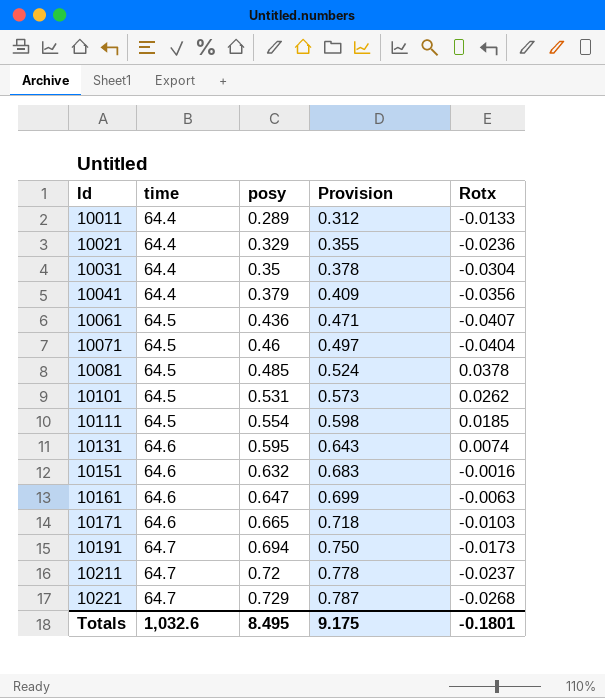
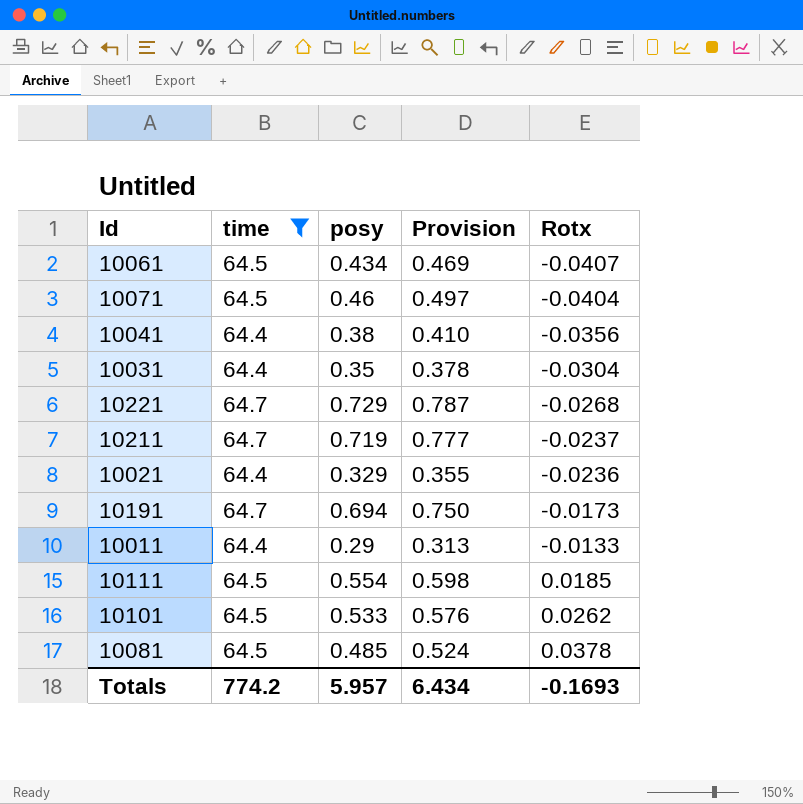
filter: none -> time != 64.6
row order: Id ascending -> Rotx ascending
10061 | posy: 0.436 -> 0.434
10061 | Provision: 0.471 -> 0.469
10041 | posy: 0.379 -> 0.38
10041 | Provision: 0.409 -> 0.410
10211 | posy: 0.72 -> 0.719
10211 | Provision: 0.778 -> 0.777
10011 | posy: 0.289 -> 0.29
10011 | Provision: 0.312 -> 0.313
10101 | posy: 0.531 -> 0.533
10101 | Provision: 0.573 -> 0.576
Totals | time: 1,032.6 -> 774.2
Totals | posy: 8.495 -> 5.957
Totals | Provision: 9.175 -> 6.434
Totals | Rotx: -0.1801 -> -0.1693

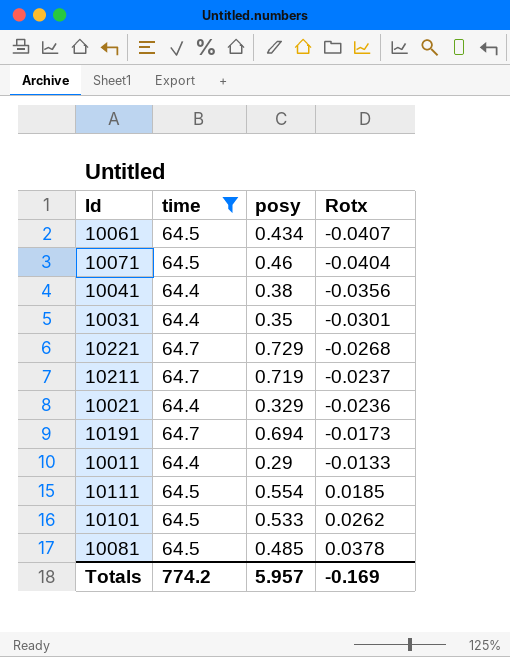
column Provision | formula: [posy] * 1.08 -> none
10031 | Rotx: -0.0304 -> -0.0301
Totals | Rotx: -0.1693 -> -0.169

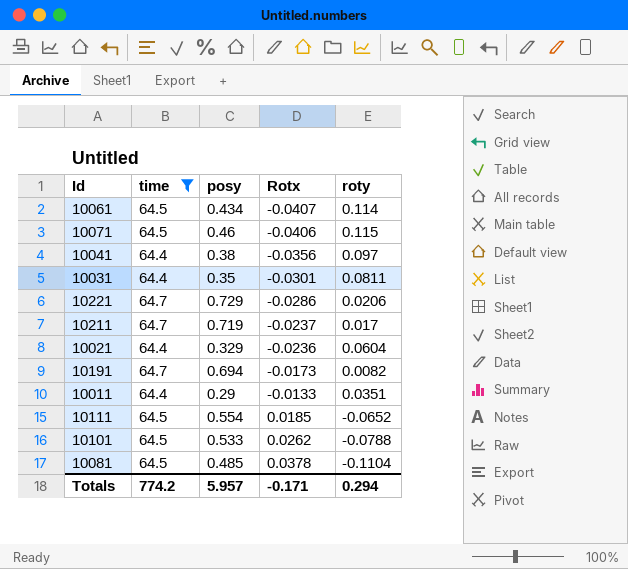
column roty | position: none -> 5
10071 | Rotx: -0.0404 -> -0.0406
10221 | Rotx: -0.0268 -> -0.0286
Totals | Rotx: -0.169 -> -0.171

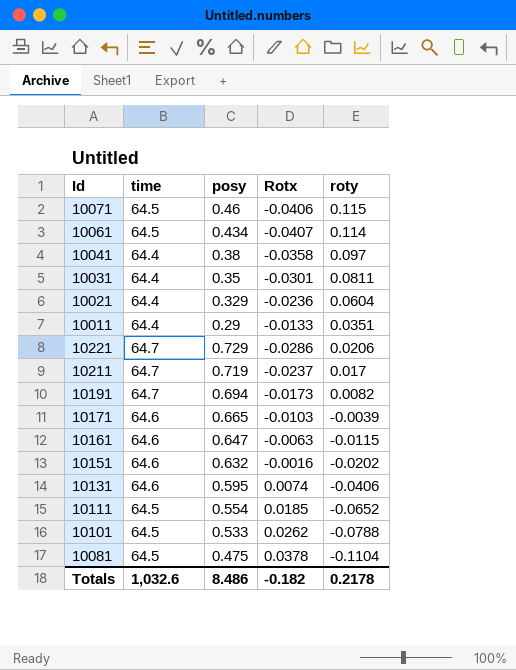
filter: time != 64.6 -> none
row order: Rotx ascending -> roty descending
10041 | Rotx: -0.0356 -> -0.0358
10081 | posy: 0.485 -> 0.475
Totals | time: 774.2 -> 1,032.6
Totals | posy: 5.957 -> 8.486
Totals | Rotx: -0.171 -> -0.182
Totals | roty: 0.294 -> 0.2178

